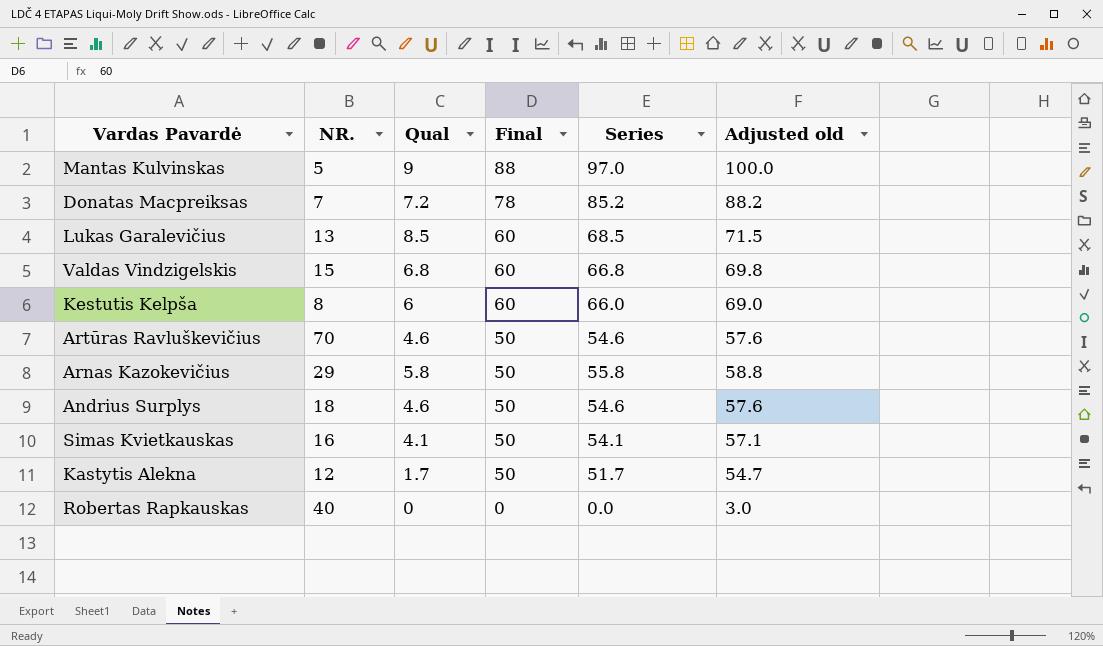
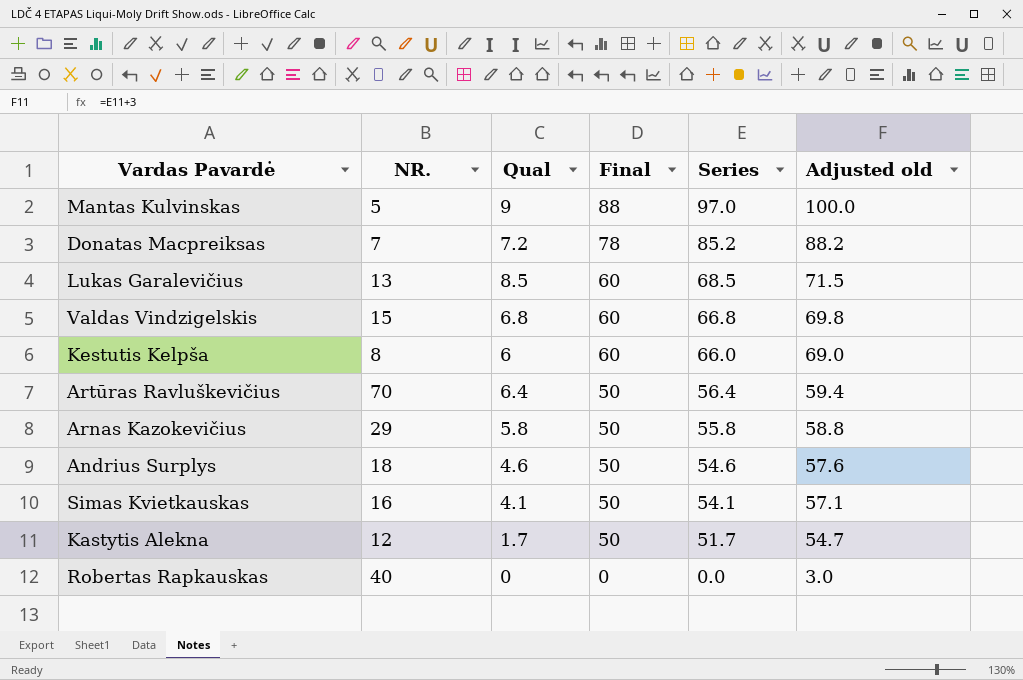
Artūras Ravluškevičius | Qual: 4.6 -> 6.4
Artūras Ravluškevičius | Series: 54.6 -> 56.4
Artūras Ravluškevičius | Adjusted old: 57.6 -> 59.4

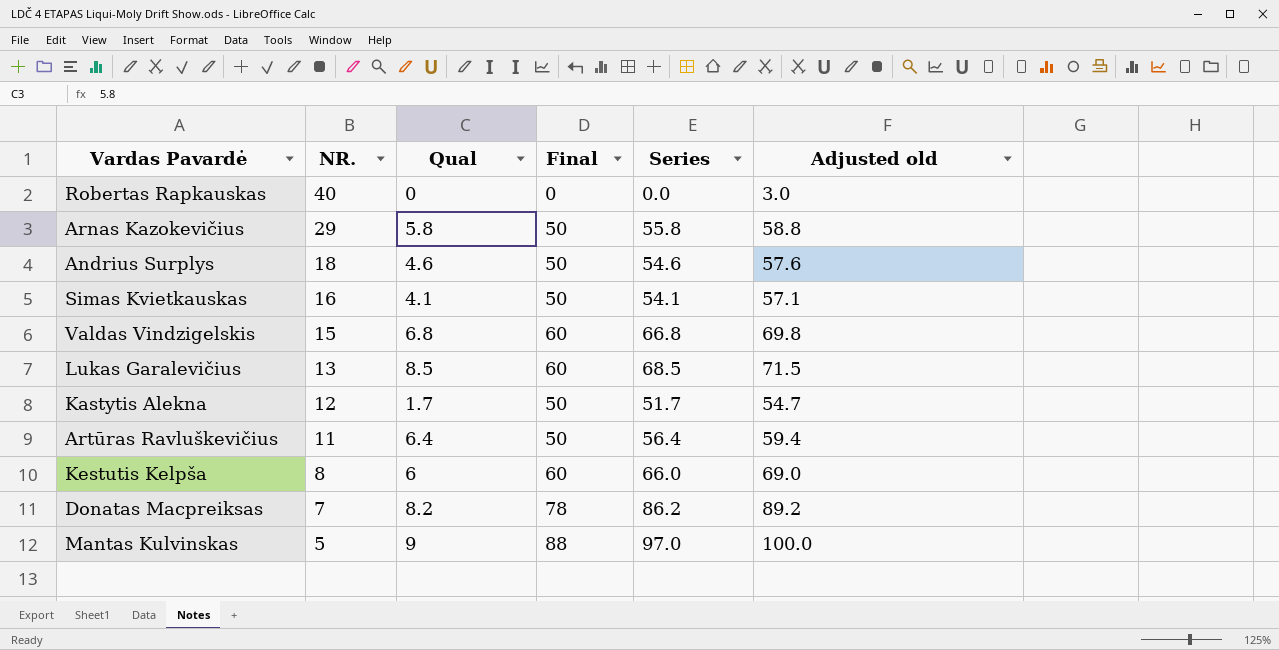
row order: Final descending -> NR. descending
Artūras Ravluškevičius | NR.: 70 -> 11
Donatas Macpreiksas | Qual: 7.2 -> 8.2
Donatas Macpreiksas | Series: 85.2 -> 86.2
Donatas Macpreiksas | Adjusted old: 88.2 -> 89.2

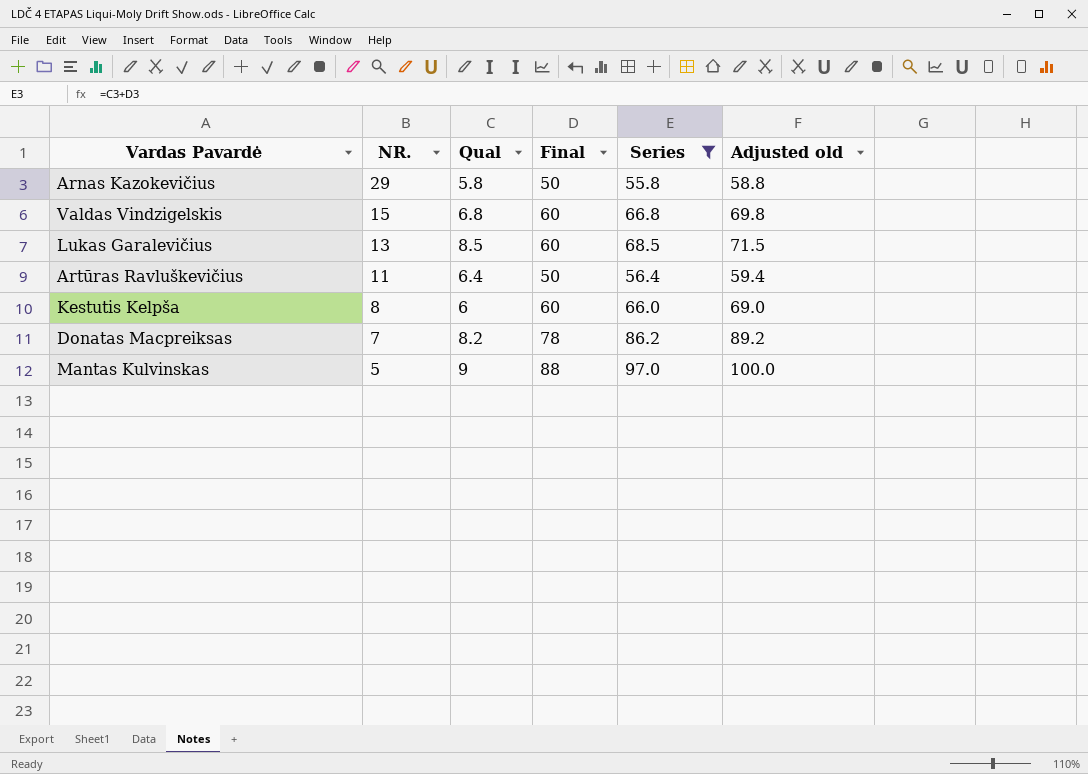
filter: none -> Series >= 55.8

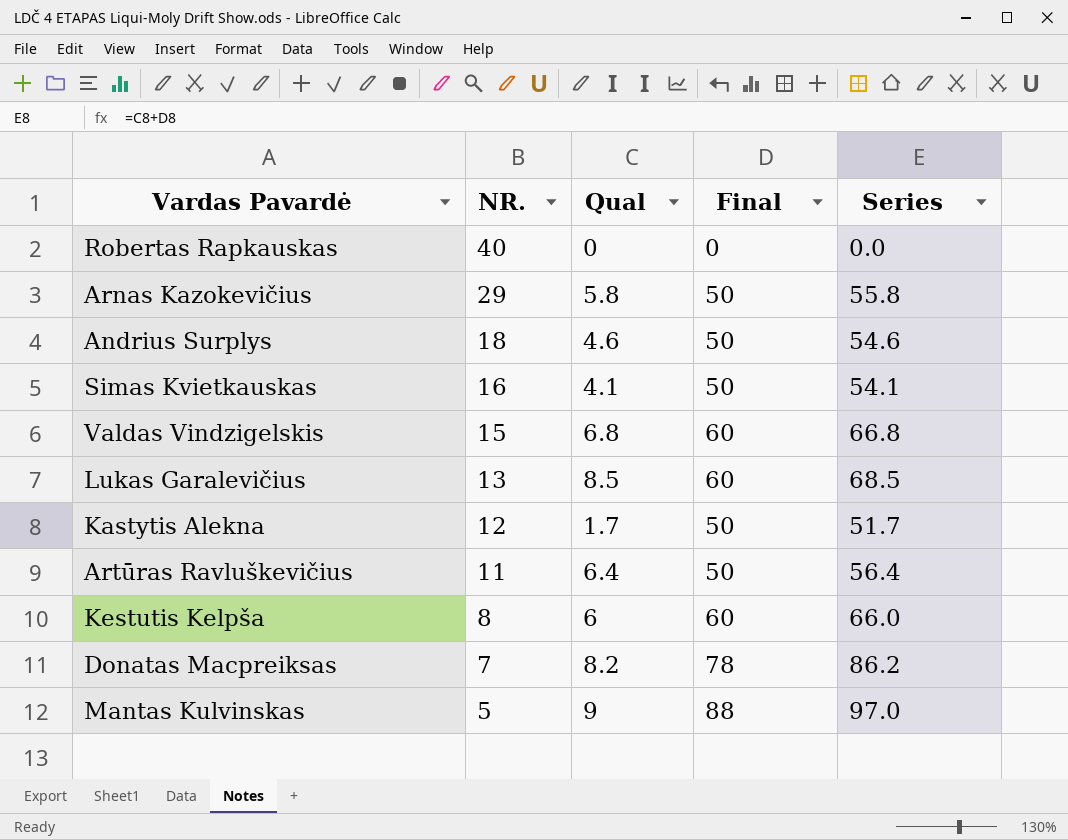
filter: Series >= 55.8 -> none
column Adjusted old | formula: [Series] + 3 -> none

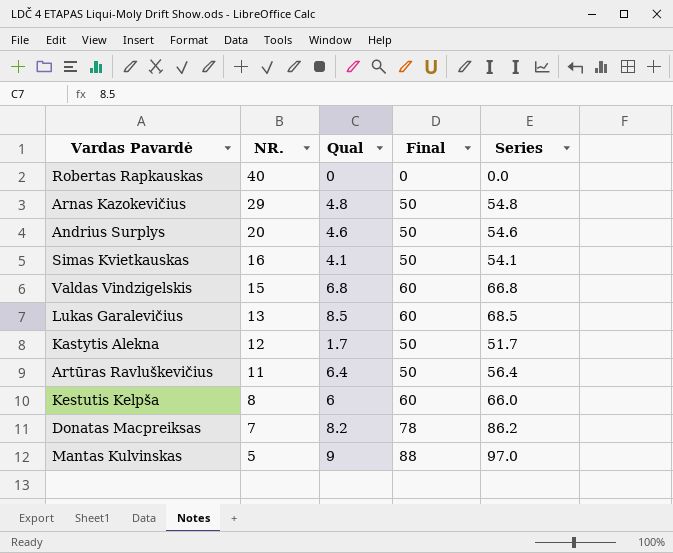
Arnas Kazokevičius | Qual: 5.8 -> 4.8
Arnas Kazokevičius | Series: 55.8 -> 54.8
Andrius Surplys | NR.: 18 -> 20

